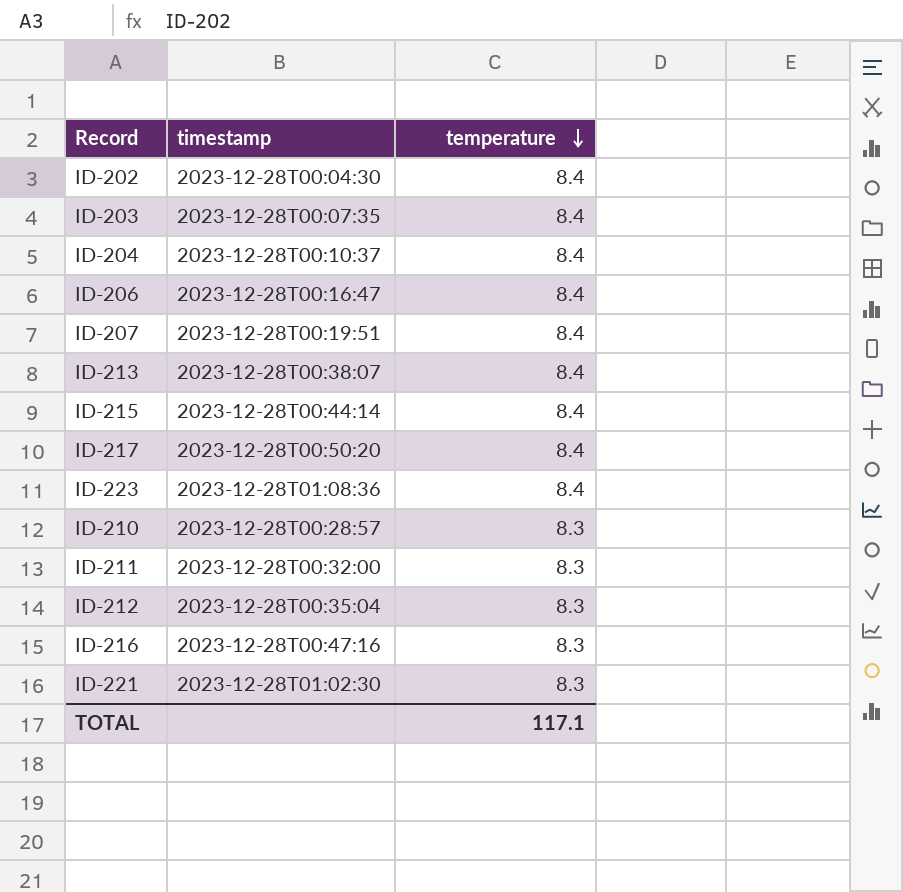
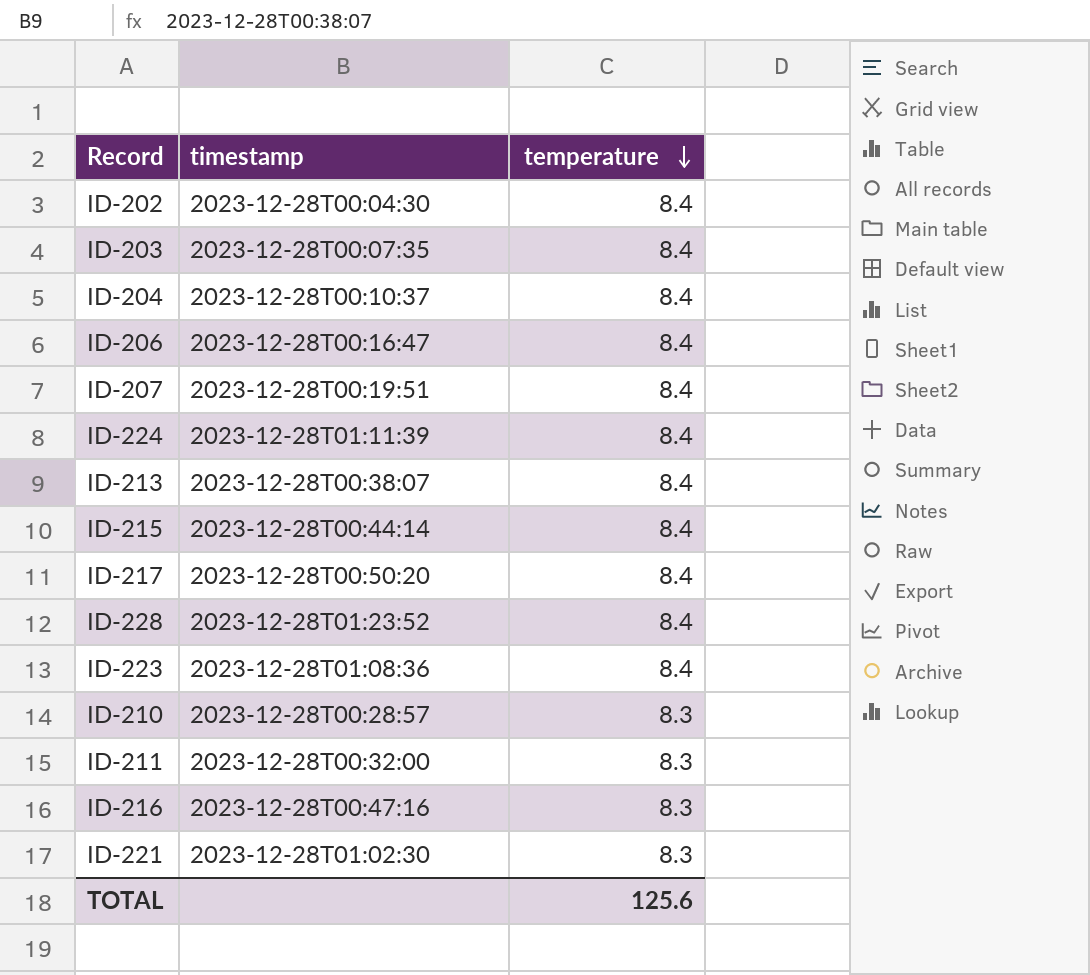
row ID-212: 2023-12-28T00:35:04 | 8.3 -> none
row ID-224: none -> 2023-12-28T01:11:39 | 8.4
row ID-228: none -> 2023-12-28T01:23:52 | 8.4
TOTAL | temperature: 117.1 -> 125.6

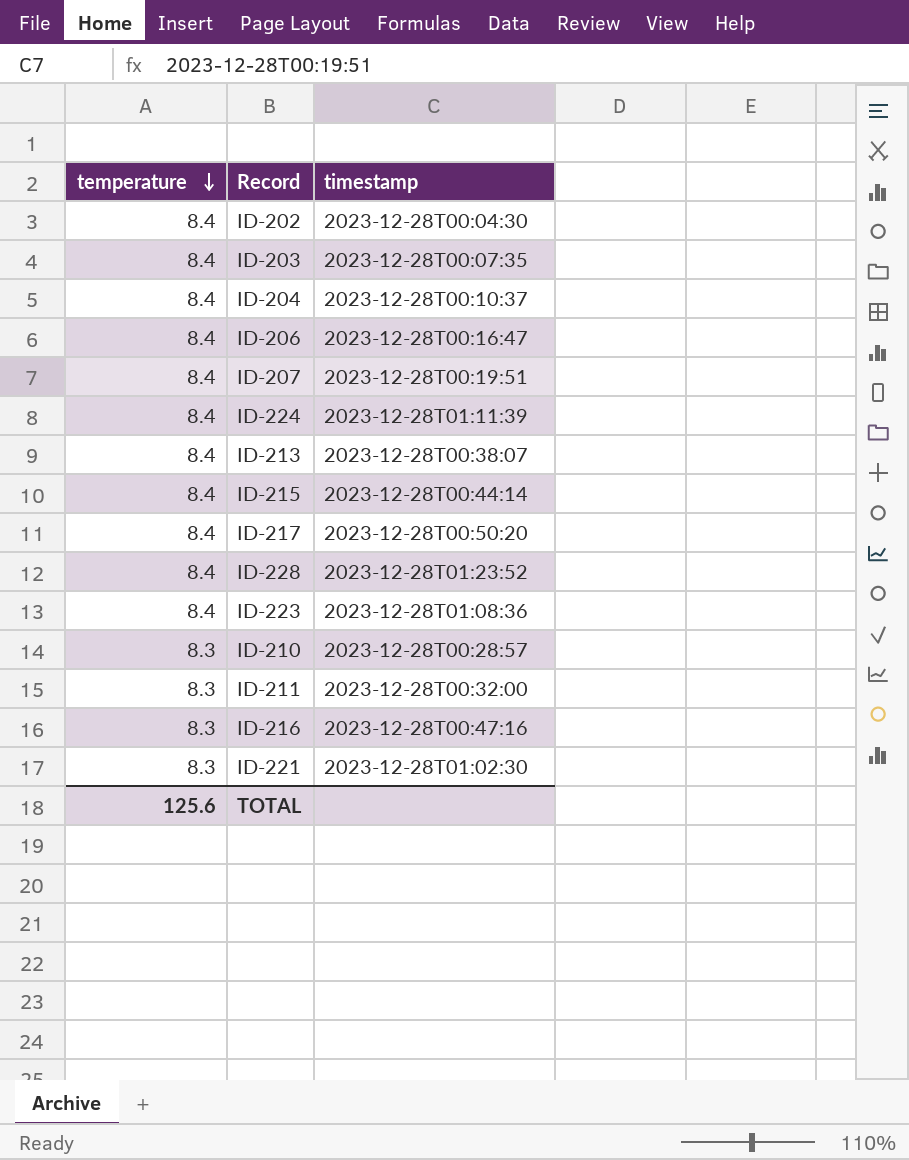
column temperature | position: 3 -> 1

